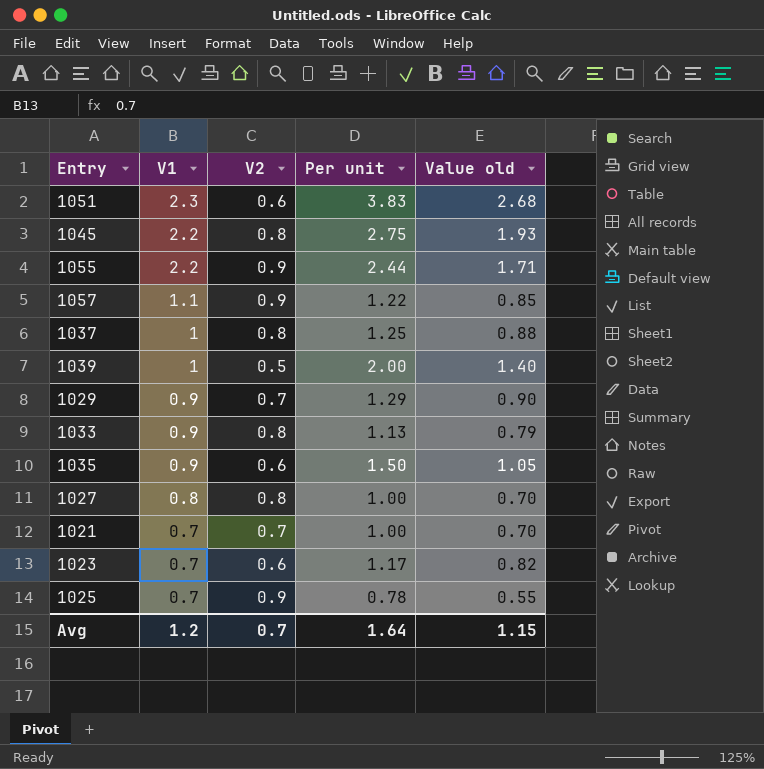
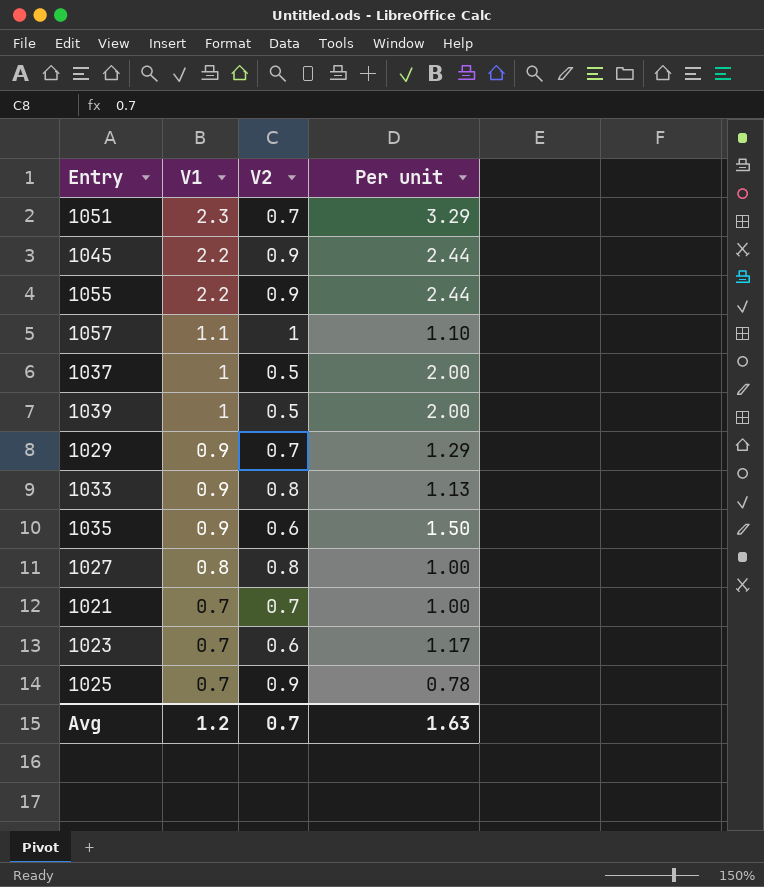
column Value old | formula: [Per unit] * 0.7 -> none
1051 | V2: 0.6 -> 0.7
1051 | Per unit: 3.83 -> 3.29
1045 | V2: 0.8 -> 0.9
1045 | Per unit: 2.75 -> 2.44
1057 | V2: 0.9 -> 1
1057 | Per unit: 1.22 -> 1.10
1037 | V2: 0.8 -> 0.5
1037 | Per unit: 1.25 -> 2.00
Avg | Per unit: 1.64 -> 1.63

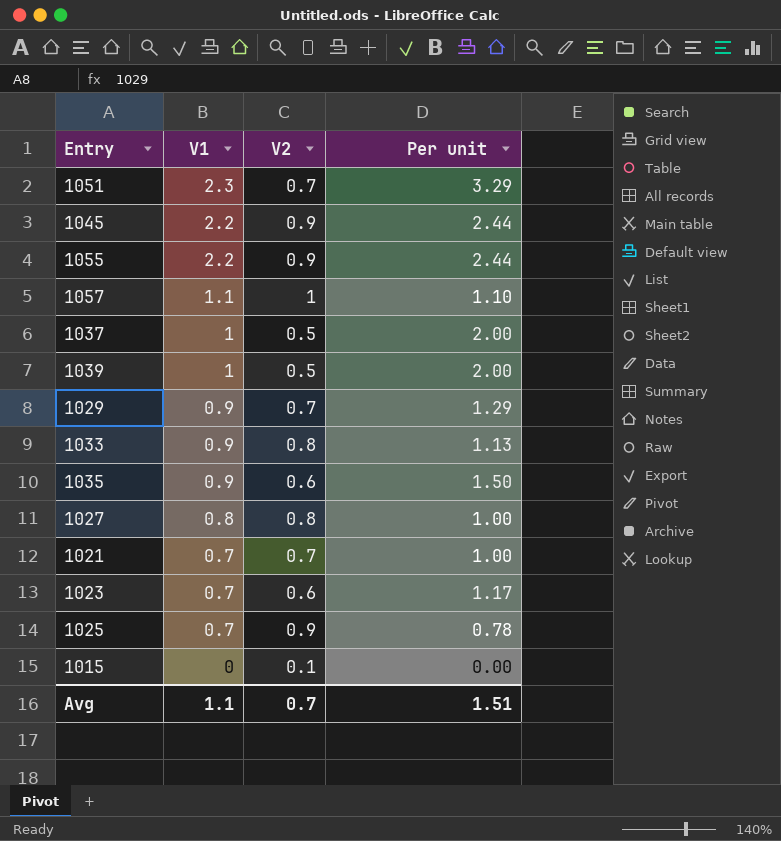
row 1015: none -> 0 | 0.1 | 0.00
Avg | V1: 1.2 -> 1.1
Avg | Per unit: 1.63 -> 1.51

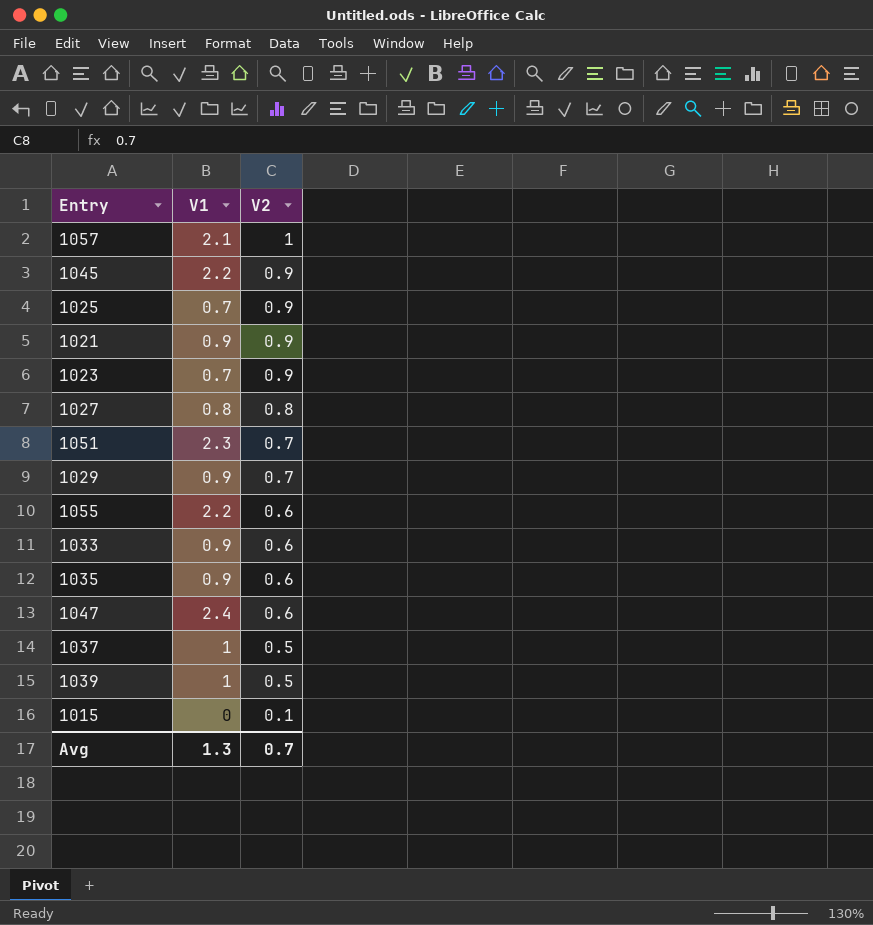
row order: V1 descending -> V2 descending
column Per unit | formula: [V1] / [V2] -> none
1057 | V1: 1.1 -> 2.1
1021 | V1: 0.7 -> 0.9
1021 | V2: 0.7 -> 0.9
1023 | V2: 0.6 -> 0.9
1055 | V2: 0.9 -> 0.6
1033 | V2: 0.8 -> 0.6
row 1047: none -> 2.4 | 0.6
Avg | V1: 1.1 -> 1.3

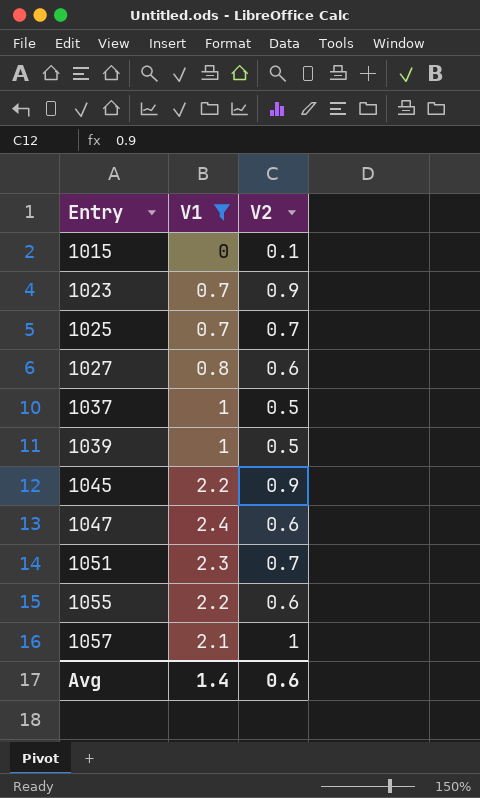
filter: none -> V1 != 0.9
row order: V2 descending -> Entry ascending
1025 | V2: 0.9 -> 0.7
1027 | V2: 0.8 -> 0.6
Avg | V1: 1.3 -> 1.4
Avg | V2: 0.7 -> 0.6

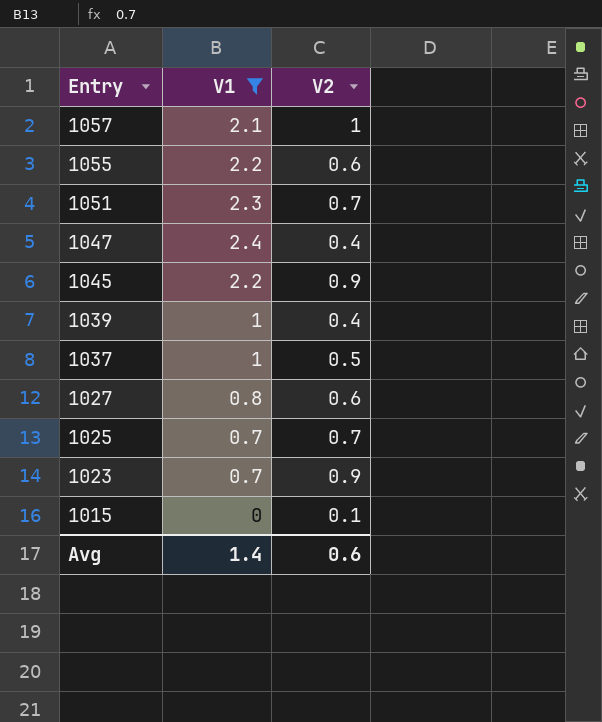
row order: Entry ascending -> Entry descending
1047 | V2: 0.6 -> 0.4
1039 | V2: 0.5 -> 0.4

